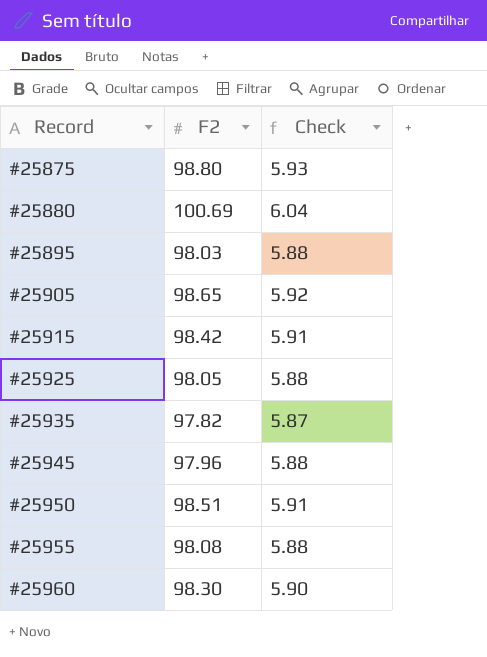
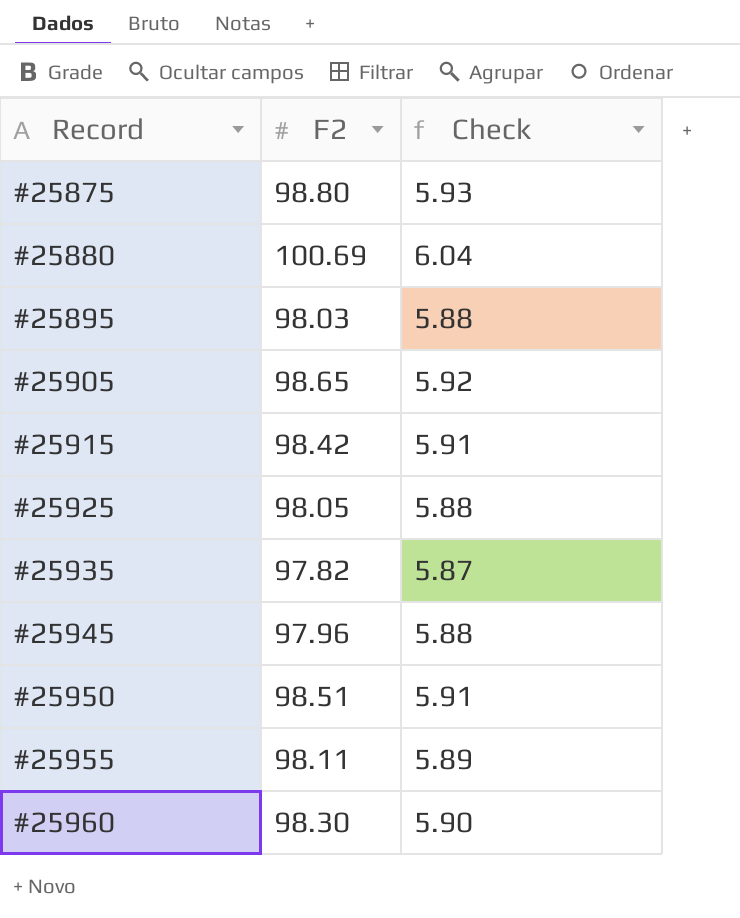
#25955 | F2: 98.08 -> 98.11
#25955 | Check: 5.88 -> 5.89

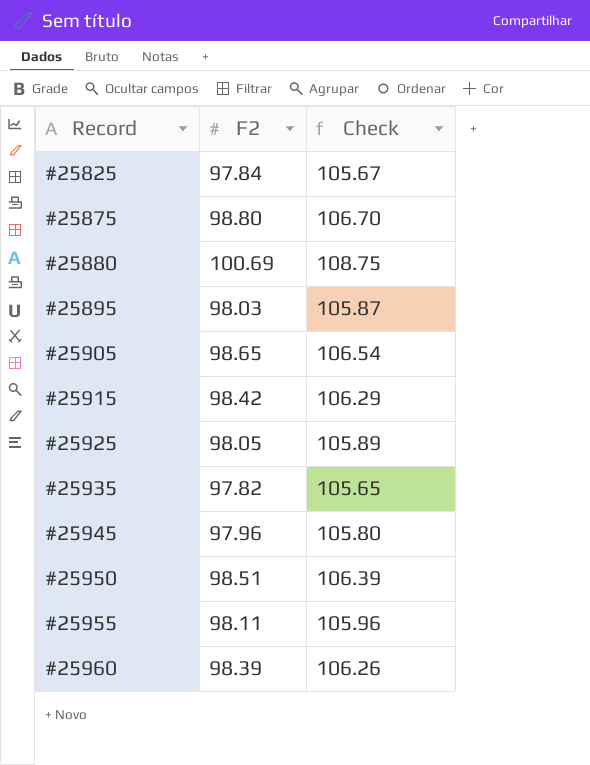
column Check | formula: [F2] * 0.06 -> [F2] * 1.08
row #25825: none -> 97.84 | 105.67
#25960 | F2: 98.30 -> 98.39

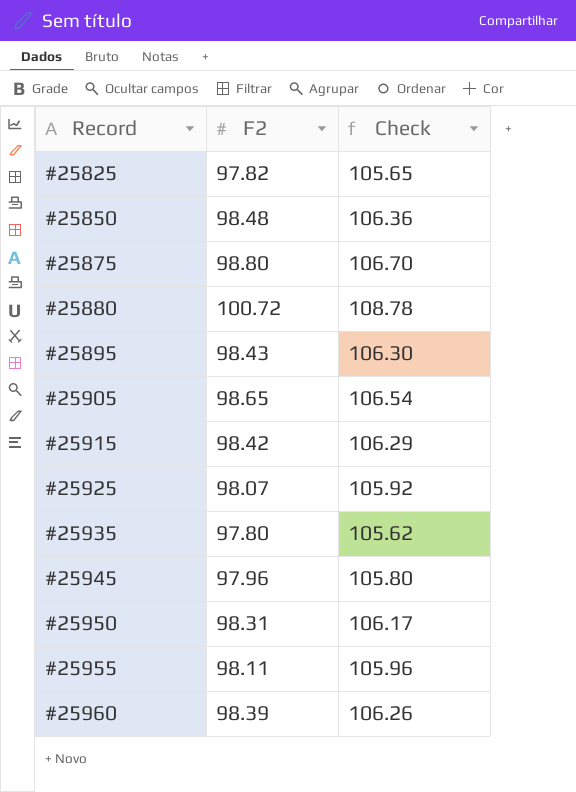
#25825 | F2: 97.84 -> 97.82
#25825 | Check: 105.67 -> 105.65
row #25850: none -> 98.48 | 106.36
#25880 | F2: 100.69 -> 100.72
#25880 | Check: 108.75 -> 108.78
#25895 | F2: 98.03 -> 98.43
#25895 | Check: 105.87 -> 106.30
#25925 | F2: 98.05 -> 98.07
#25925 | Check: 105.89 -> 105.92
#25935 | F2: 97.82 -> 97.80
#25935 | Check: 105.65 -> 105.62
#25950 | F2: 98.51 -> 98.31
#25950 | Check: 106.39 -> 106.17

